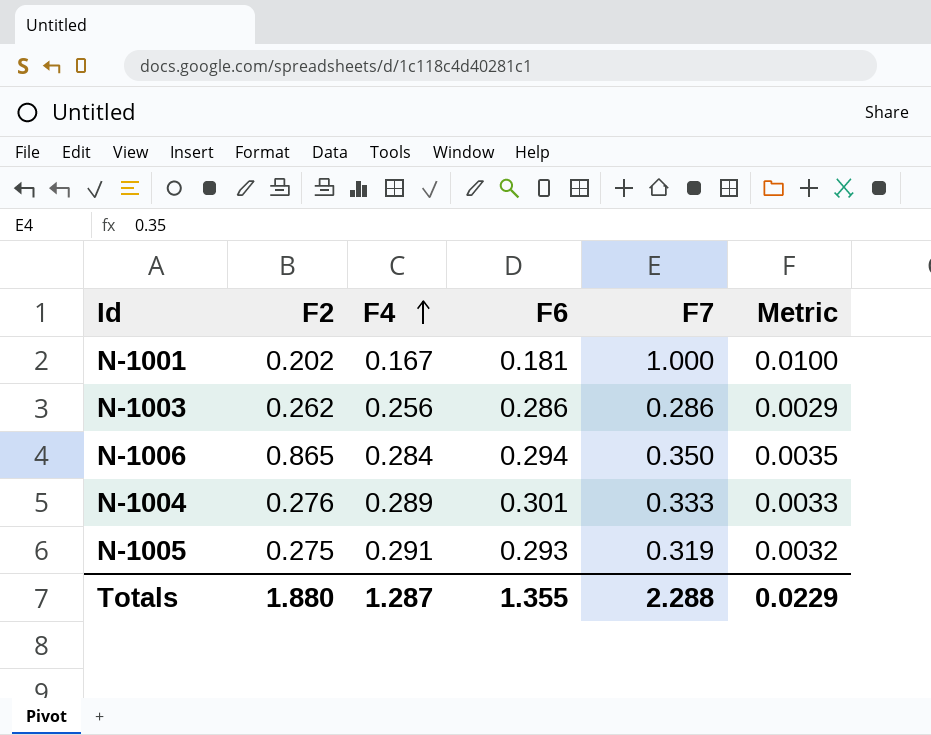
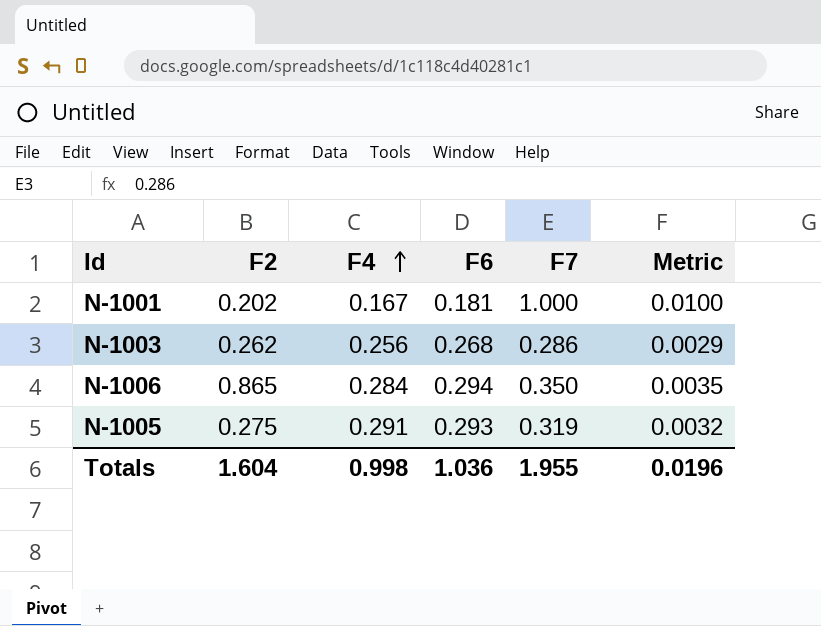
row N-1004: 0.276 | 0.289 | 0.301 | 0.333 | 0.0033 -> none
N-1003 | F6: 0.286 -> 0.268
Totals | F2: 1.880 -> 1.604
Totals | F4: 1.287 -> 0.998
Totals | F6: 1.355 -> 1.036
Totals | F7: 2.288 -> 1.955
Totals | Metric: 0.0229 -> 0.0196

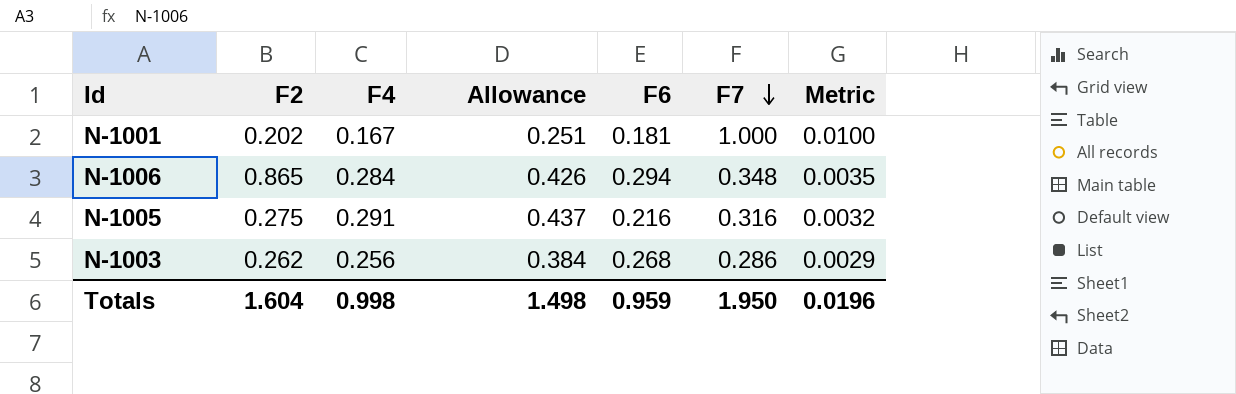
row order: F4 ascending -> F7 descending
column Allowance | formula: none -> [F4] * 1.5
N-1006 | F7: 0.350 -> 0.348
N-1005 | F6: 0.293 -> 0.216
N-1005 | F7: 0.319 -> 0.316
Totals | F6: 1.036 -> 0.959
Totals | F7: 1.955 -> 1.950

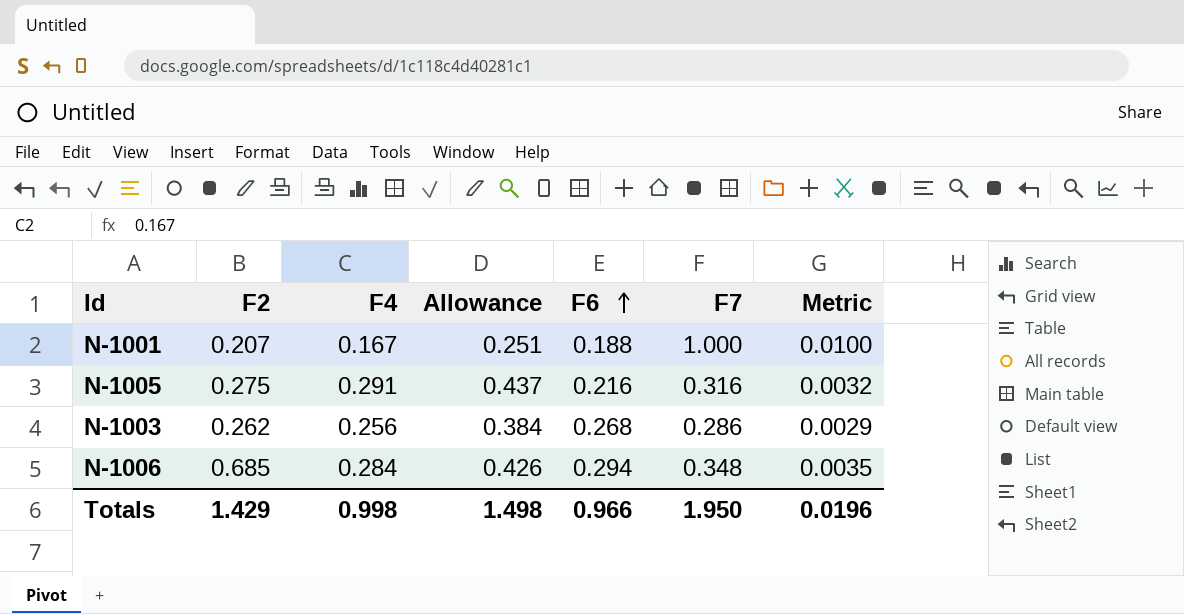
row order: F7 descending -> F6 ascending
N-1001 | F2: 0.202 -> 0.207
N-1001 | F6: 0.181 -> 0.188
N-1006 | F2: 0.865 -> 0.685
Totals | F2: 1.604 -> 1.429
Totals | F6: 0.959 -> 0.966

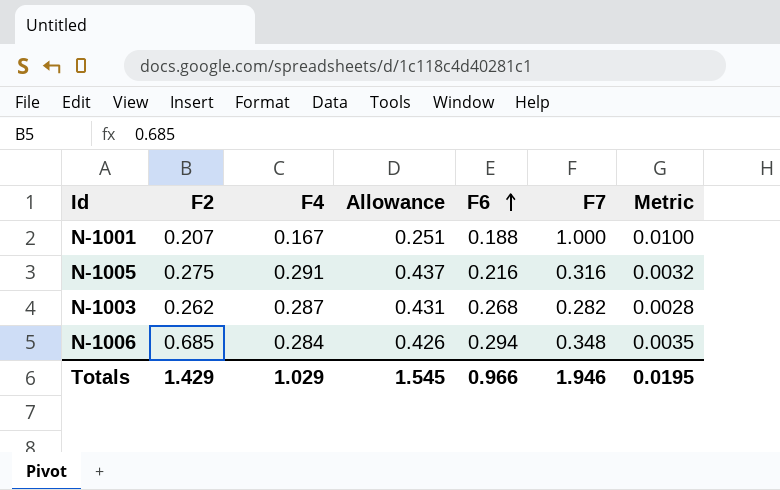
N-1003 | F4: 0.256 -> 0.287
N-1003 | Allowance: 0.384 -> 0.431
N-1003 | F7: 0.286 -> 0.282
N-1003 | Metric: 0.0029 -> 0.0028
Totals | F4: 0.998 -> 1.029
Totals | Allowance: 1.498 -> 1.545
Totals | F7: 1.950 -> 1.946
Totals | Metric: 0.0196 -> 0.0195

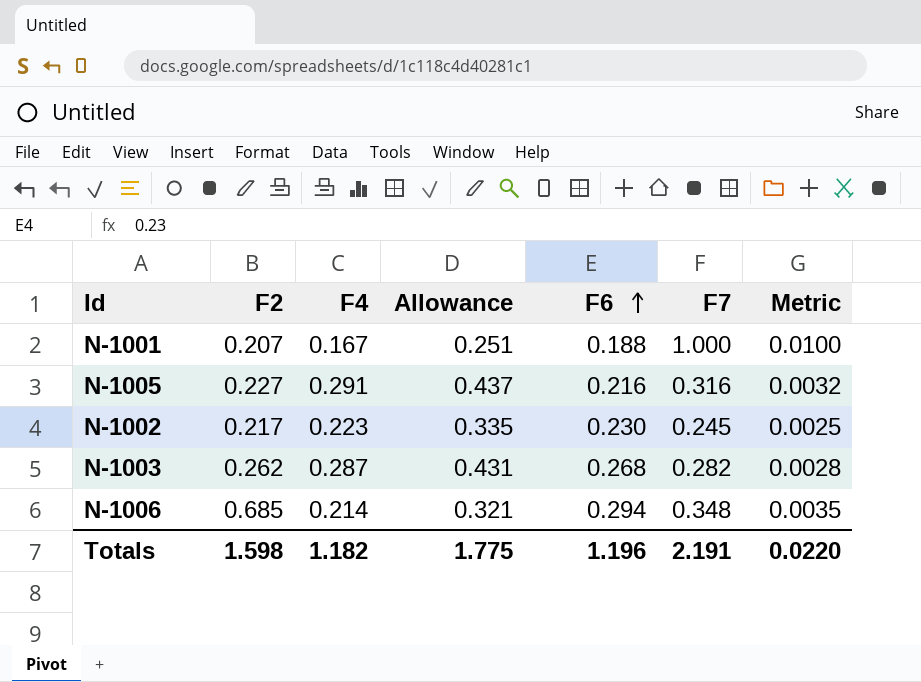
N-1005 | F2: 0.275 -> 0.227
row N-1002: none -> 0.217 | 0.223 | 0.335 | 0.230 | 0.245 | 0.0025
N-1006 | F4: 0.284 -> 0.214
N-1006 | Allowance: 0.426 -> 0.321
Totals | F2: 1.429 -> 1.598
Totals | F4: 1.029 -> 1.182
Totals | Allowance: 1.545 -> 1.775
Totals | F6: 0.966 -> 1.196
Totals | F7: 1.946 -> 2.191
Totals | Metric: 0.0195 -> 0.0220

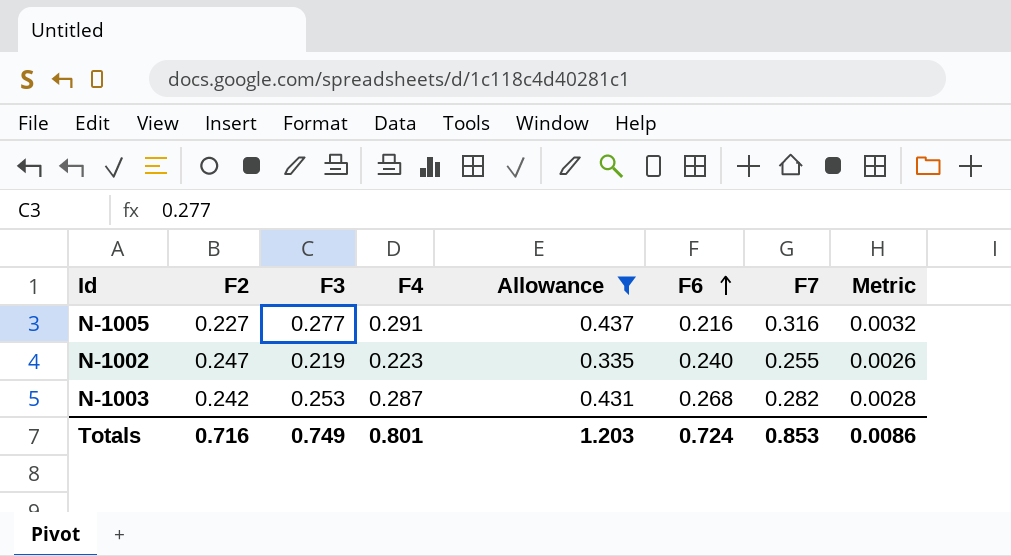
filter: none -> Allowance >= 0.335
column F3 | position: none -> 3
N-1002 | F2: 0.217 -> 0.247
N-1002 | F6: 0.230 -> 0.240
N-1002 | F7: 0.245 -> 0.255
N-1002 | Metric: 0.0025 -> 0.0026
N-1003 | F2: 0.262 -> 0.242
Totals | F2: 1.598 -> 0.716
Totals | F4: 1.182 -> 0.801
Totals | Allowance: 1.775 -> 1.203
Totals | F6: 1.196 -> 0.724
Totals | F7: 2.191 -> 0.853
Totals | Metric: 0.0220 -> 0.0086

